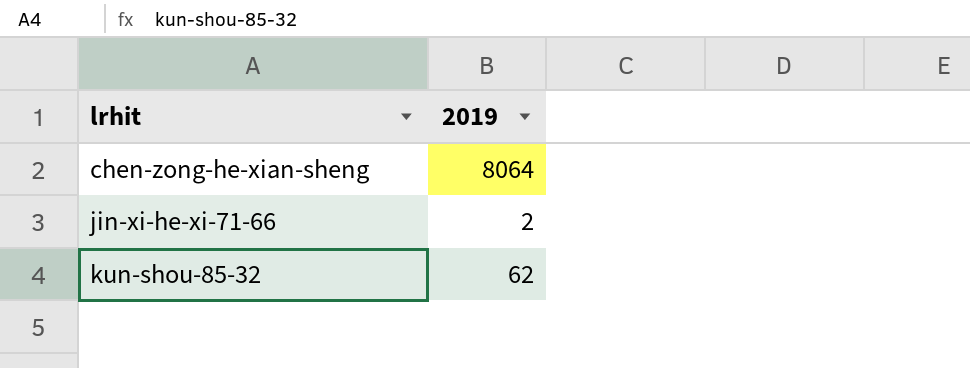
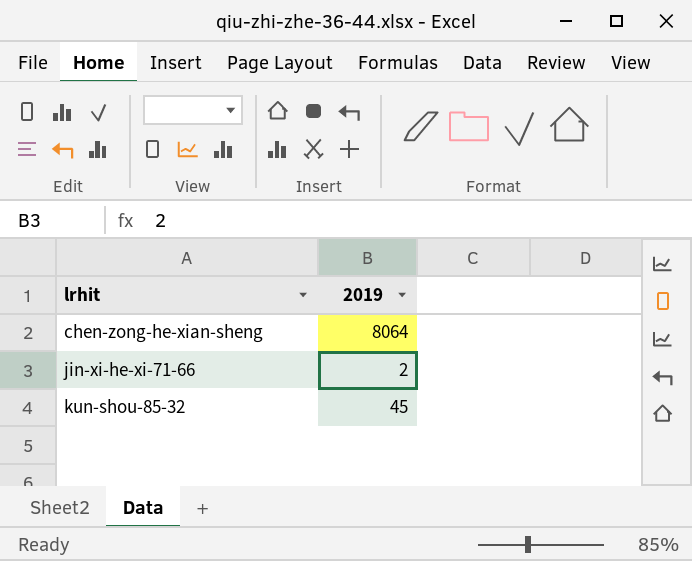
kun-shou-85-32 | 2019: 62 -> 45

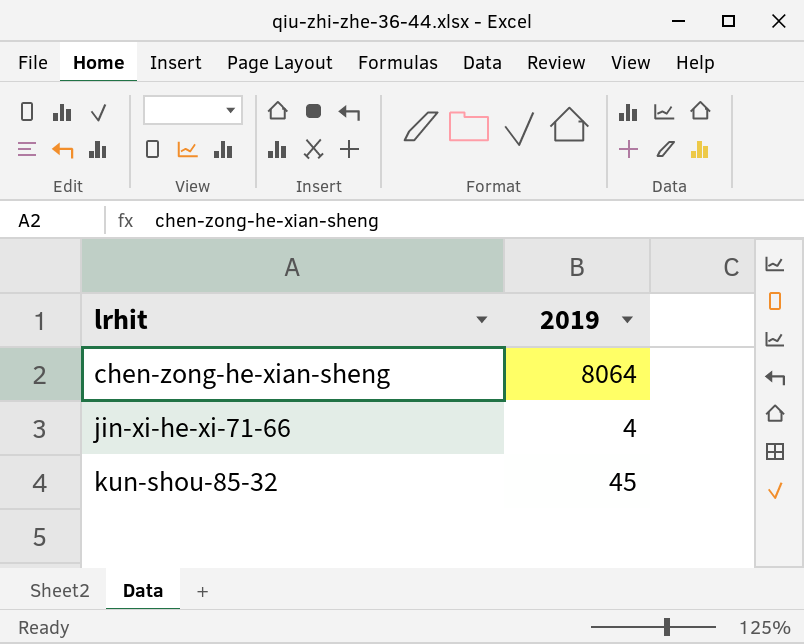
jin-xi-he-xi-71-66 | 2019: 2 -> 4

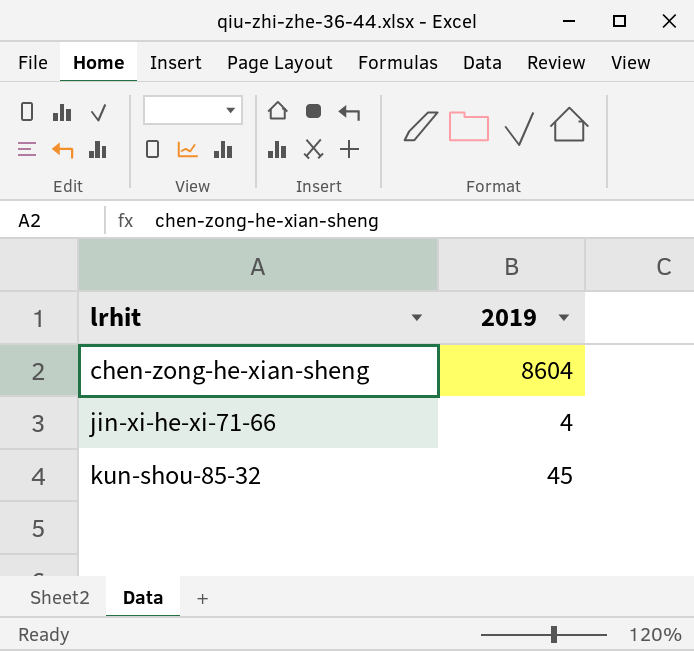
chen-zong-he-xian-sheng | 2019: 8064 -> 8604

